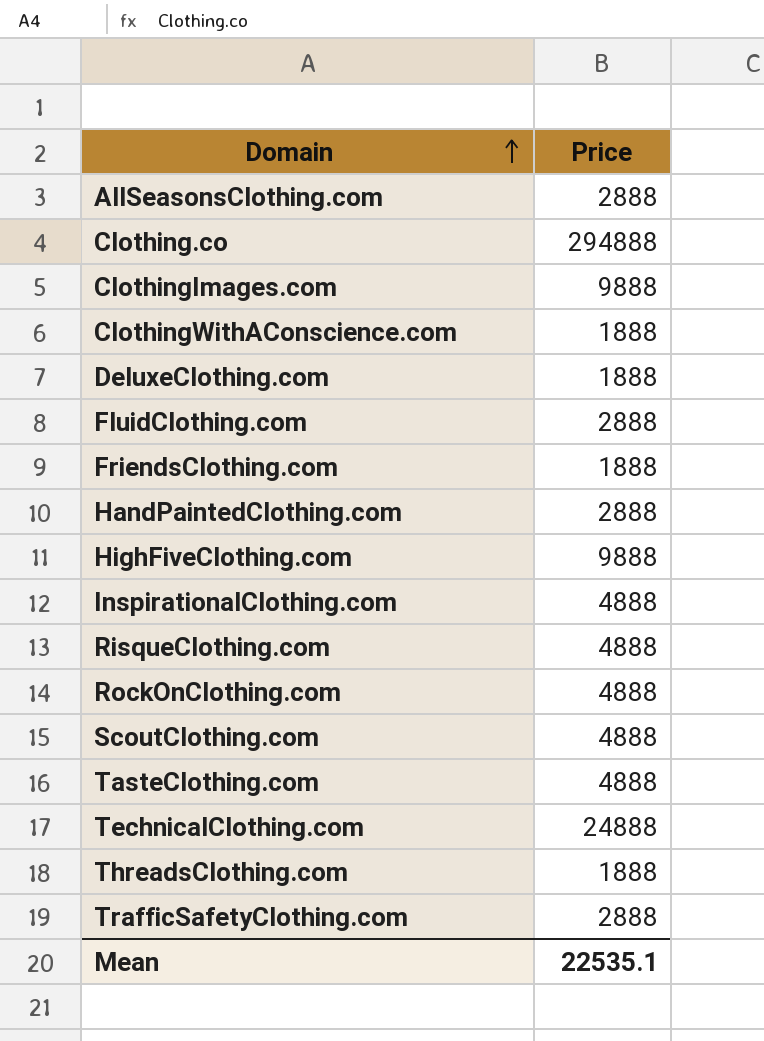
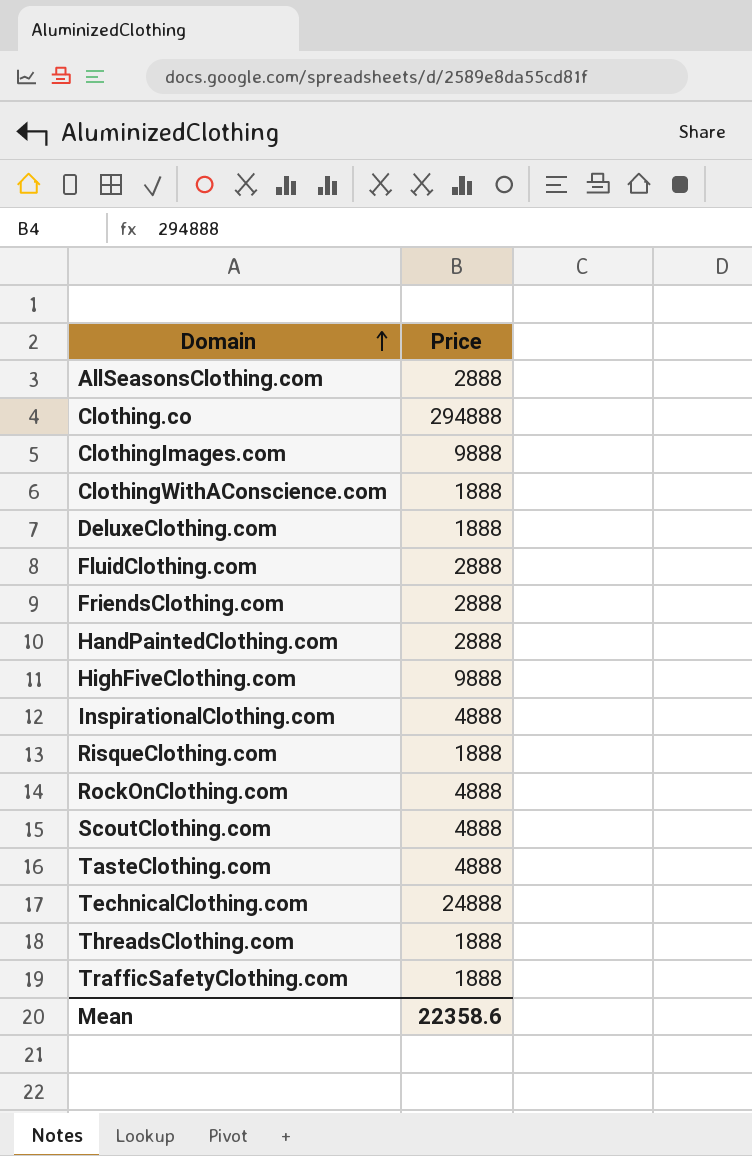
FriendsClothing.com | Price: 1888 -> 2888
RisqueClothing.com | Price: 4888 -> 1888
TrafficSafetyClothing.com | Price: 2888 -> 1888
Mean | Price: 22535.1 -> 22358.6

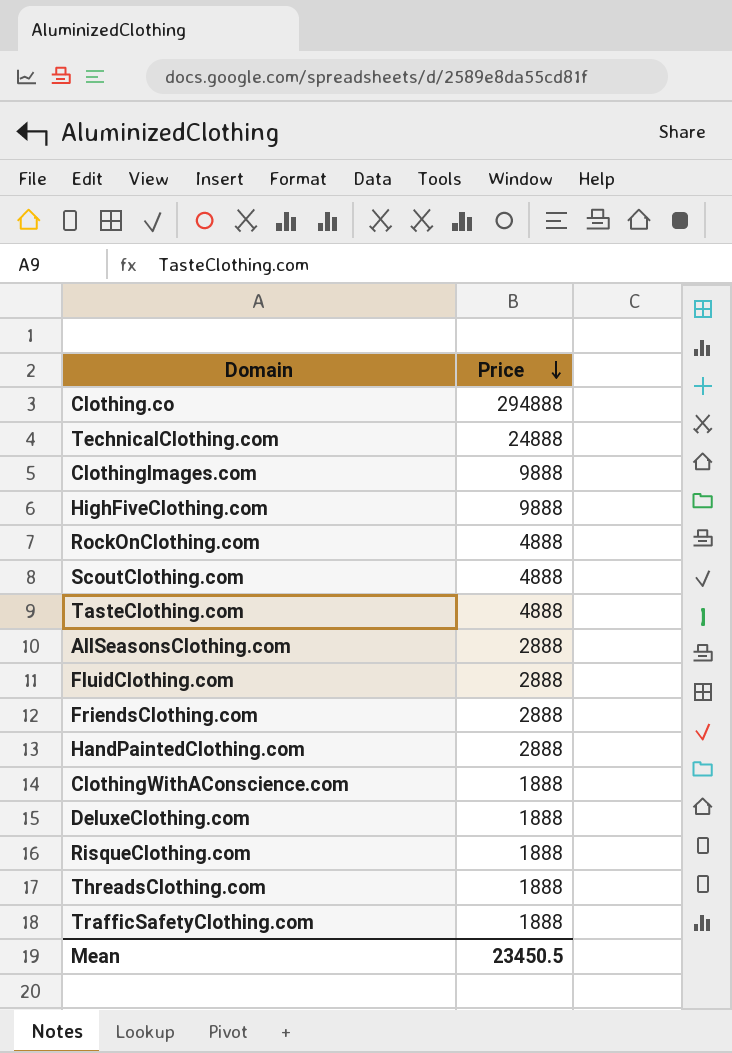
row order: Domain ascending -> Price descending
row InspirationalClothing.com: 4888 -> none
Mean | Price: 22358.6 -> 23450.5

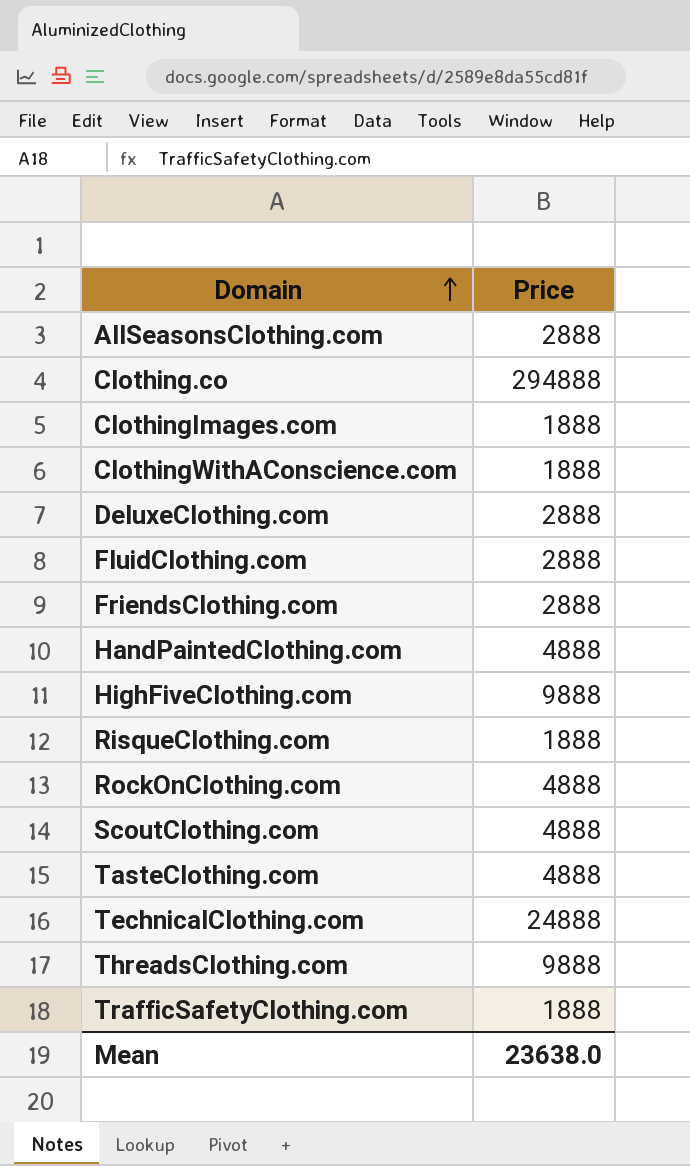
row order: Price descending -> Domain ascending
ClothingImages.com | Price: 9888 -> 1888
DeluxeClothing.com | Price: 1888 -> 2888
HandPaintedClothing.com | Price: 2888 -> 4888
ThreadsClothing.com | Price: 1888 -> 9888
Mean | Price: 23450.5 -> 23638.0

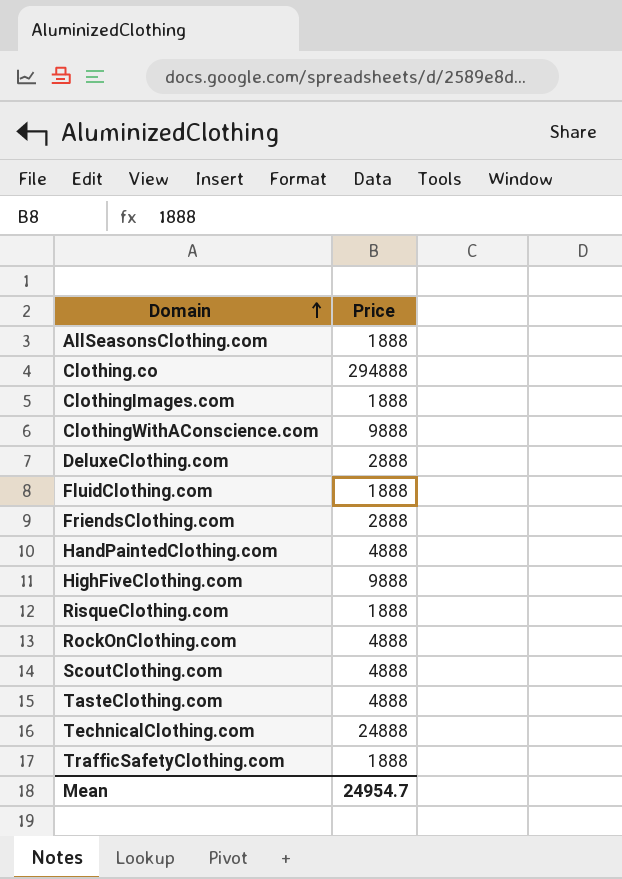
row ThreadsClothing.com: 9888 -> none
AllSeasonsClothing.com | Price: 2888 -> 1888
ClothingWithAConscience.com | Price: 1888 -> 9888
FluidClothing.com | Price: 2888 -> 1888
Mean | Price: 23638.0 -> 24954.7

